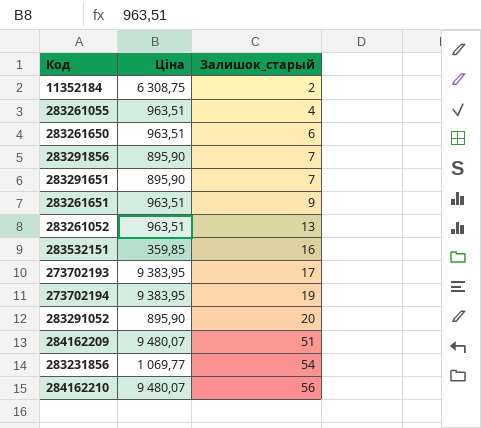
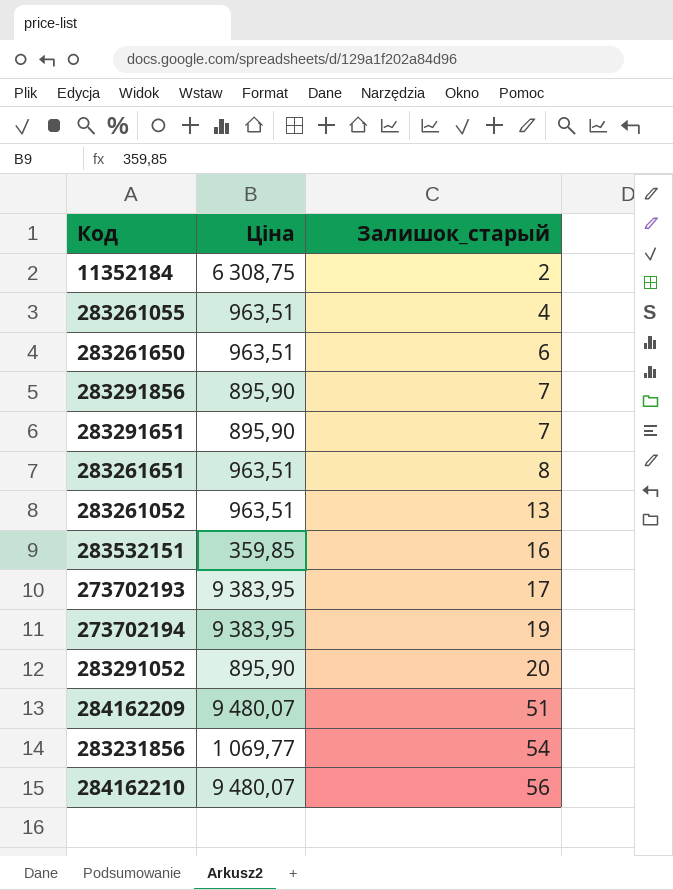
283261651 | Залишок_старый: 9 -> 8

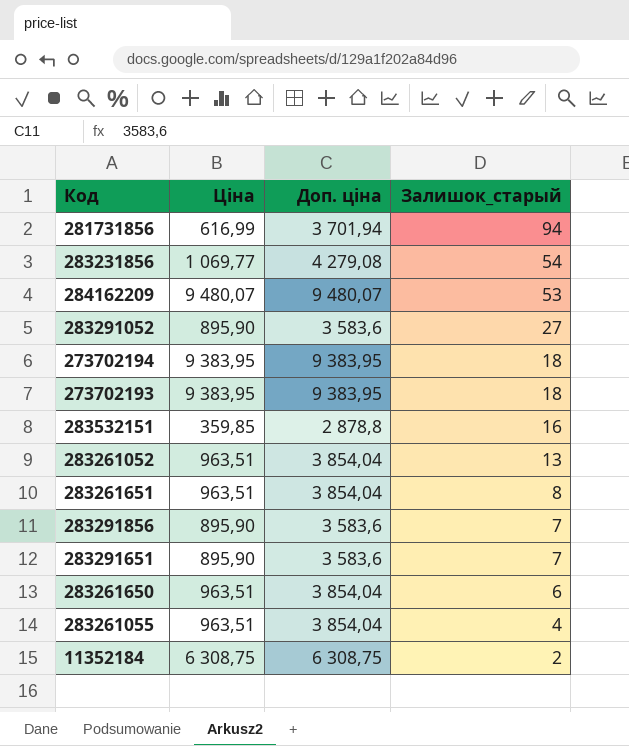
row order: Залишок_старый ascending -> Залишок_старый descending
column Доп. ціна | position: none -> 3
row 284162210: 9 480,07 | 56 -> none
row 281731856: none -> 616,99 | 3 701,94 | 94
284162209 | Залишок_старый: 51 -> 53
283291052 | Залишок_старый: 20 -> 27
273702194 | Залишок_старый: 19 -> 18
273702193 | Залишок_старый: 17 -> 18

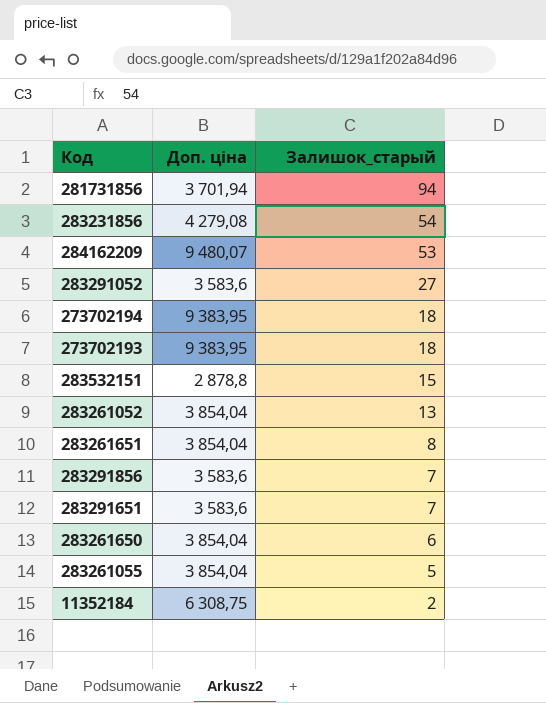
column Ціна | position: 2 -> none
283532151 | Залишок_старый: 16 -> 15
283261055 | Залишок_старый: 4 -> 5

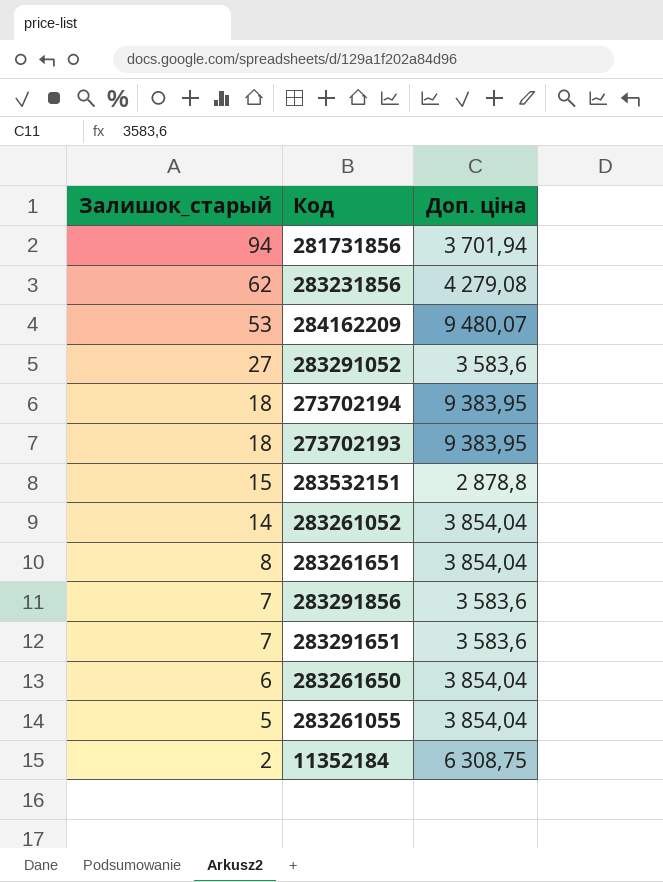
column Залишок_старый | position: 3 -> 1
283231856 | Залишок_старый: 54 -> 62
283261052 | Залишок_старый: 13 -> 14

